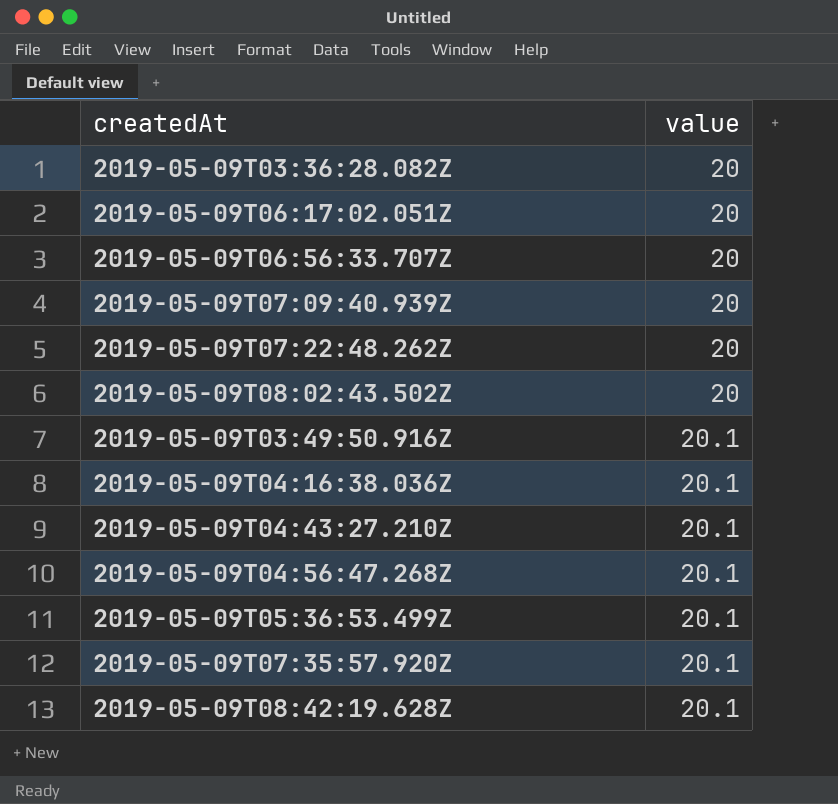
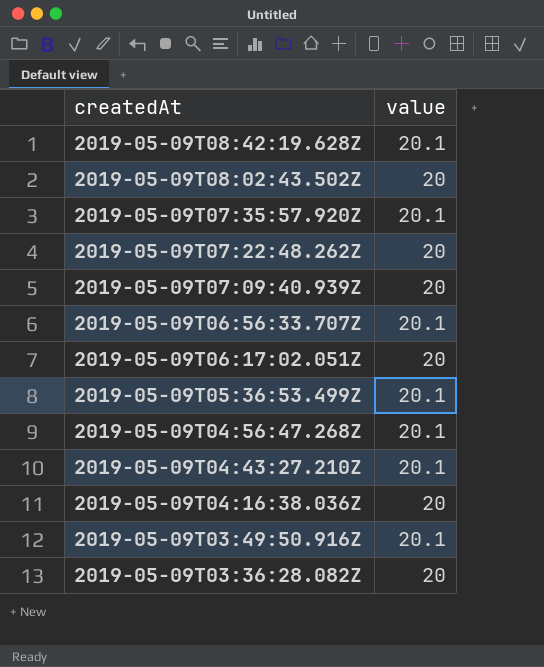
row order: value ascending -> createdAt descending
2019-05-09T06:56:33.707Z | value: 20 -> 20.1
2019-05-09T04:16:38.036Z | value: 20.1 -> 20

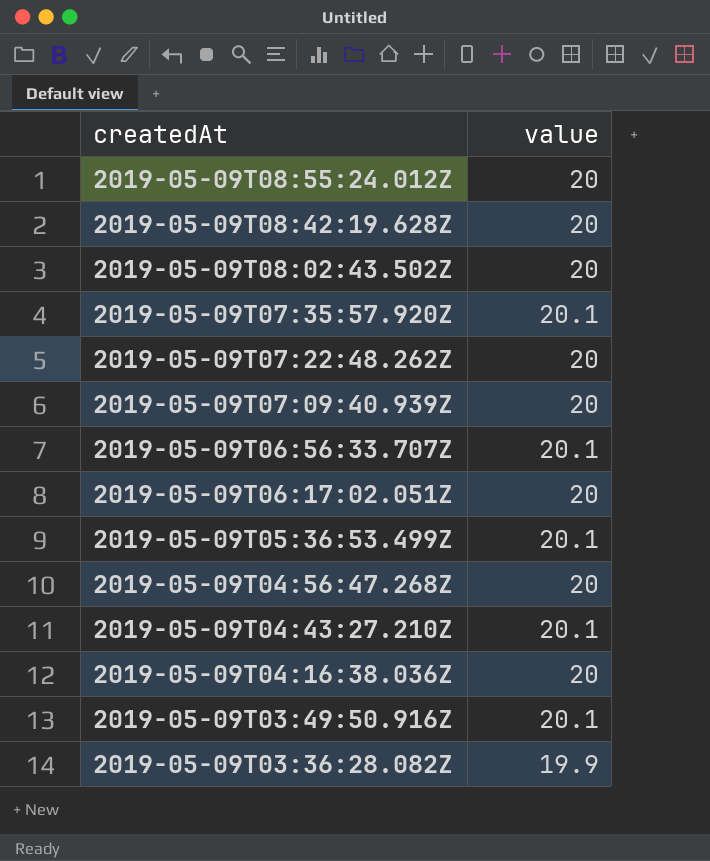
row 2019-05-09T08:55:24.012Z: none -> 20
2019-05-09T08:42:19.628Z | value: 20.1 -> 20
2019-05-09T04:56:47.268Z | value: 20.1 -> 20
2019-05-09T03:36:28.082Z | value: 20 -> 19.9

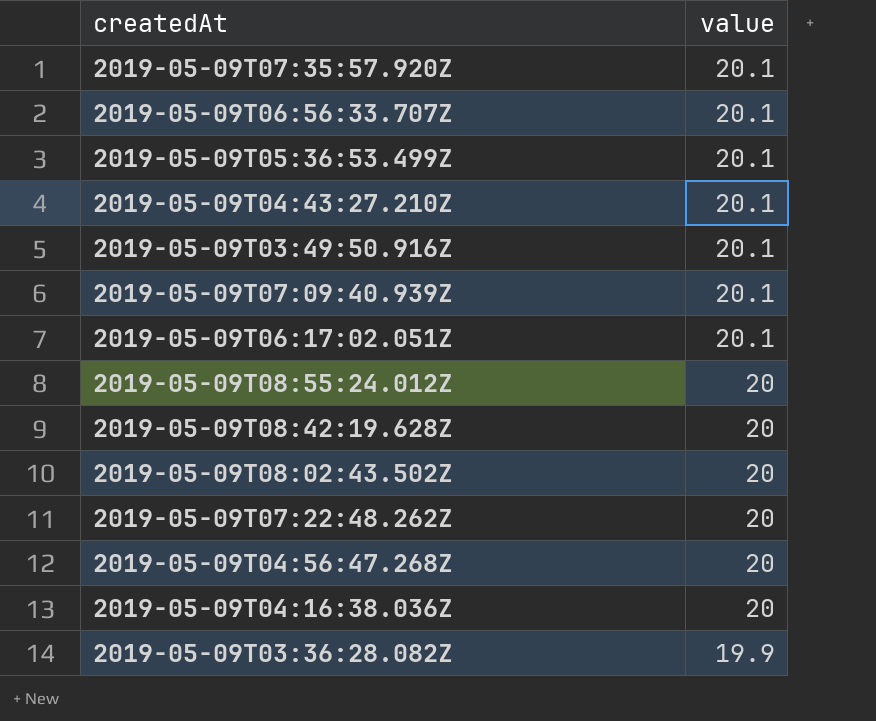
row order: createdAt descending -> value descending
2019-05-09T07:09:40.939Z | value: 20 -> 20.1
2019-05-09T06:17:02.051Z | value: 20 -> 20.1

